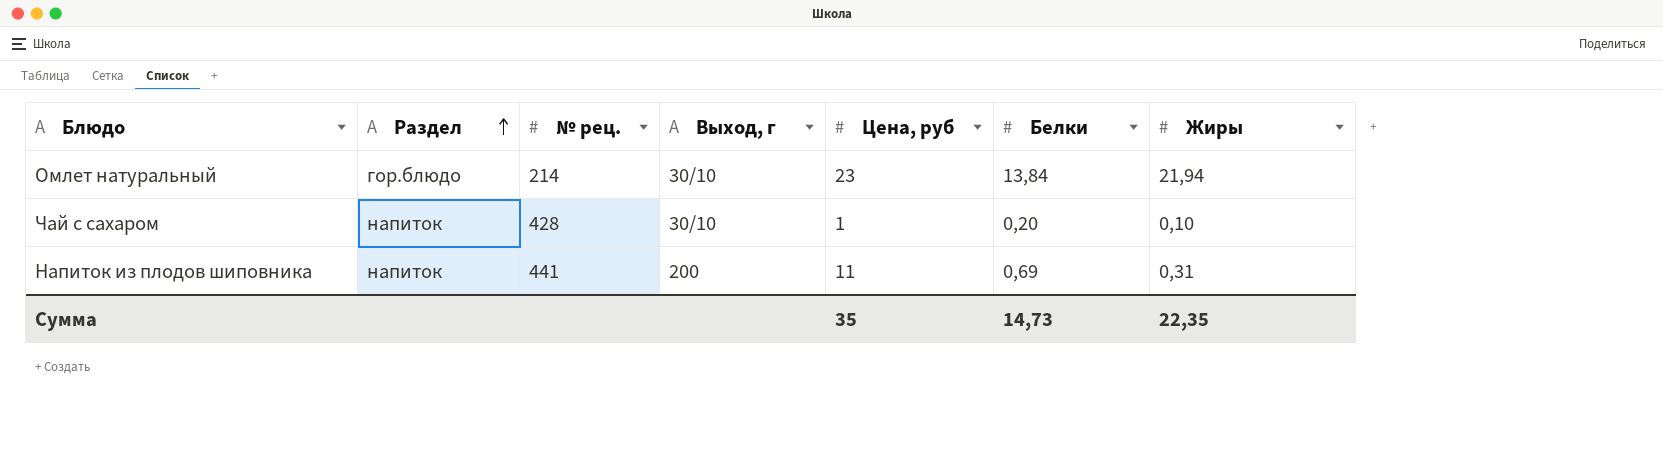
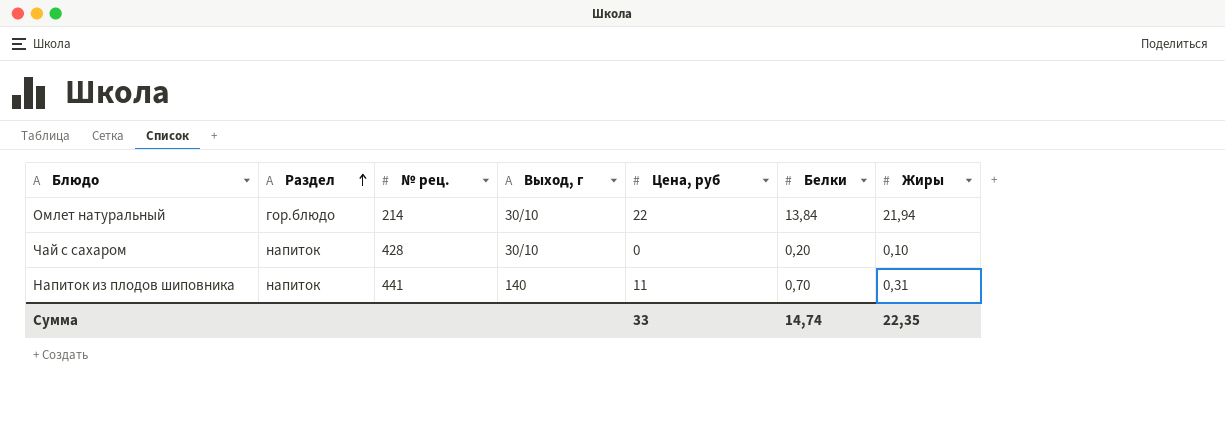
Омлет натуральный | Цена, руб: 23 -> 22
Чай с сахаром | Цена, руб: 1 -> 0
Напиток из плодов шиповника | Выход, г: 200 -> 140
Напиток из плодов шиповника | Белки: 0,69 -> 0,70
Сумма | Цена, руб: 35 -> 33
Сумма | Белки: 14,73 -> 14,74

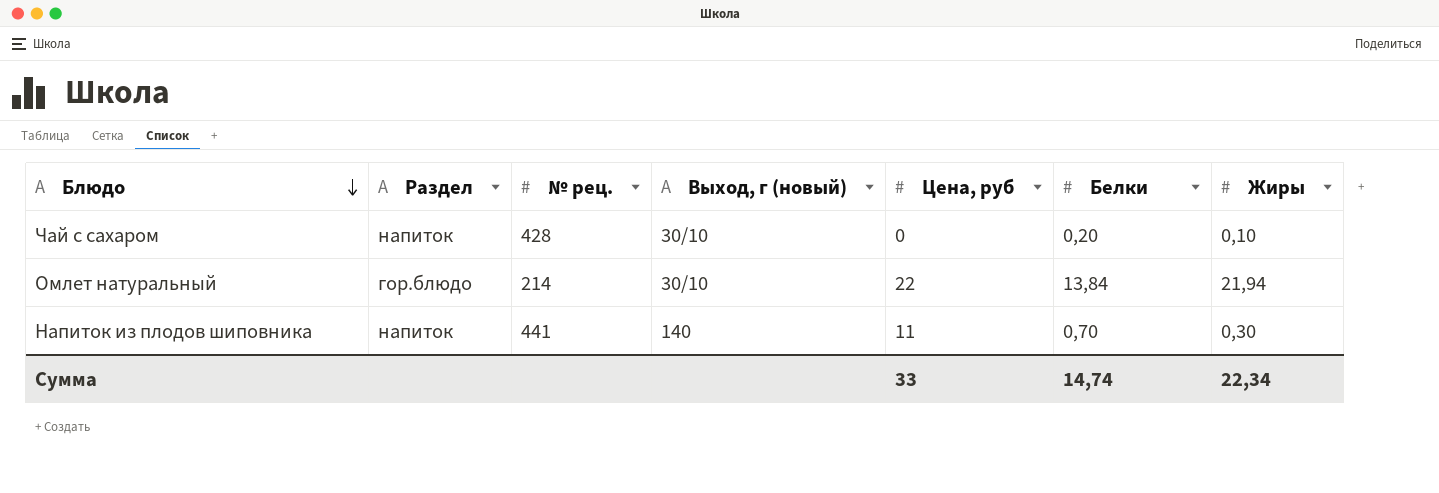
row order: Раздел ascending -> Блюдо descending
column name: Выход, г -> Выход, г (новый)
Напиток из плодов шиповника | Жиры: 0,31 -> 0,30
Сумма | Жиры: 22,35 -> 22,34

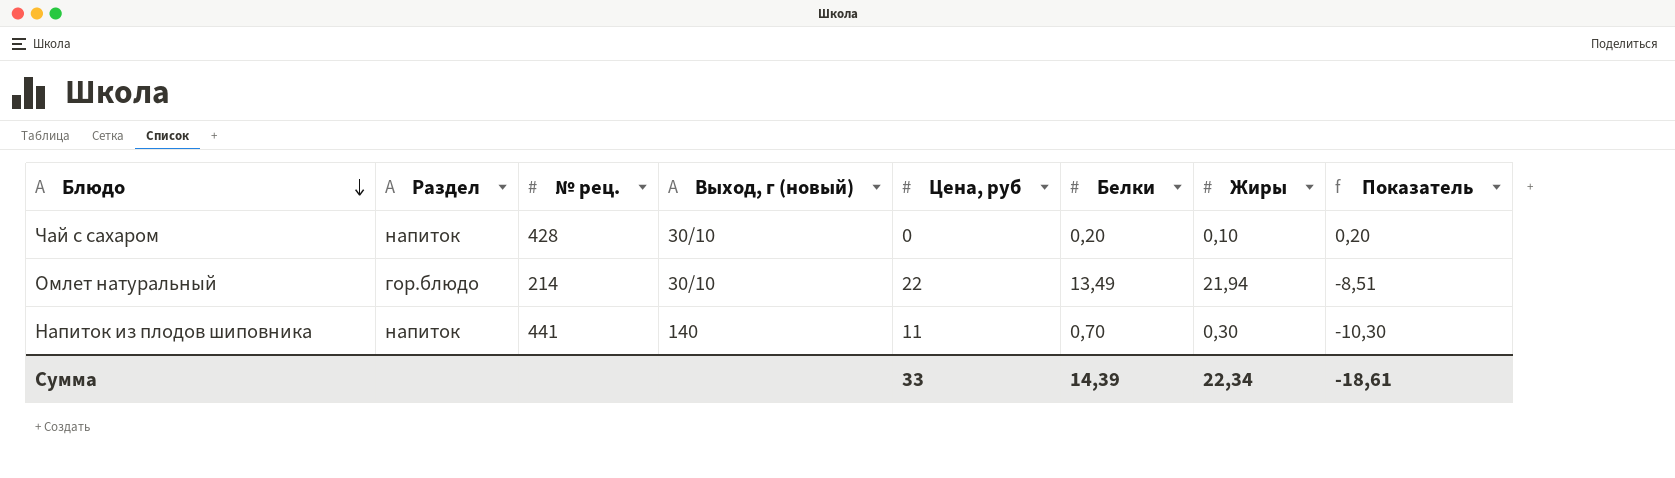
column Показатель | formula: none -> [Белки] - [Цена, руб]
Омлет натуральный | Белки: 13,84 -> 13,49
Сумма | Белки: 14,74 -> 14,39

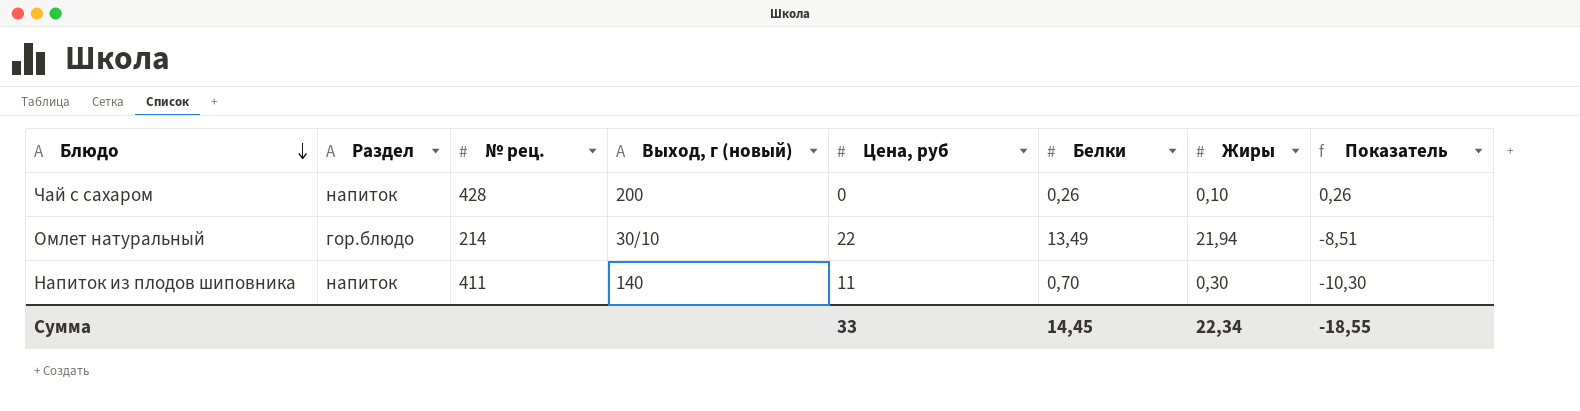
Чай с сахаром | Выход, г (новый): 30/10 -> 200
Чай с сахаром | Белки: 0,20 -> 0,26
Чай с сахаром | Показатель: 0,20 -> 0,26
Напиток из плодов шиповника | № рец.: 441 -> 411
Сумма | Белки: 14,39 -> 14,45
Сумма | Показатель: -18,61 -> -18,55

